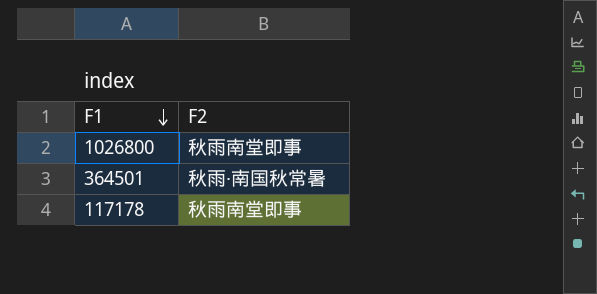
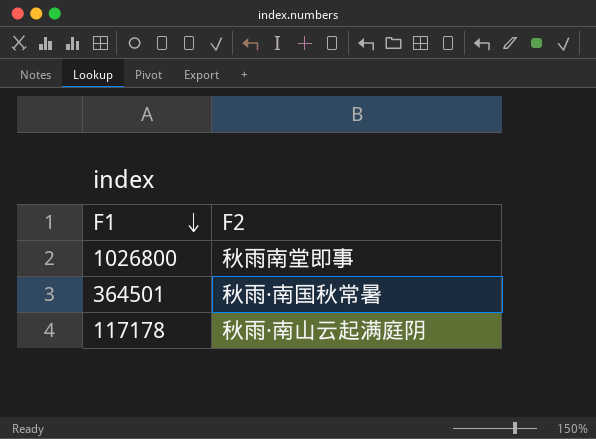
117178 | F2: 秋雨南堂即事 -> 秋雨·南山云起满庭阴

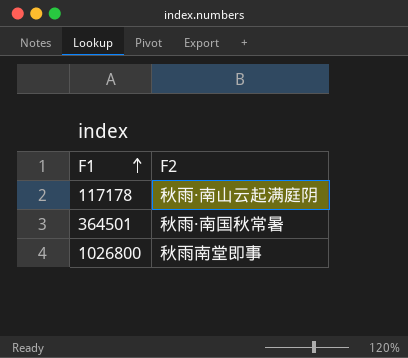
row order: F1 descending -> F1 ascending

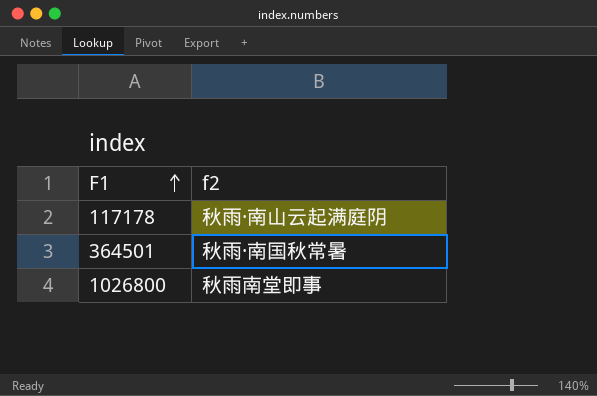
column name: F2 -> f2

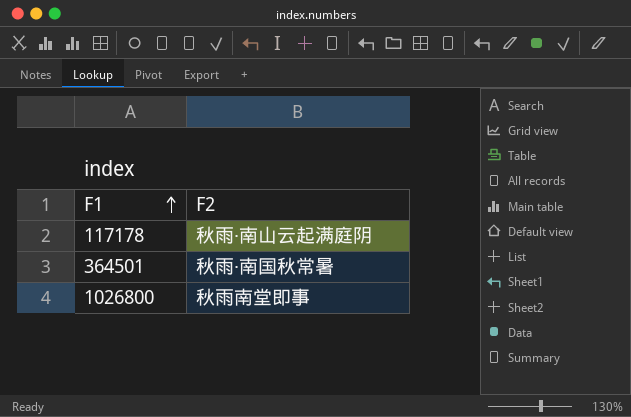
column name: f2 -> F2

